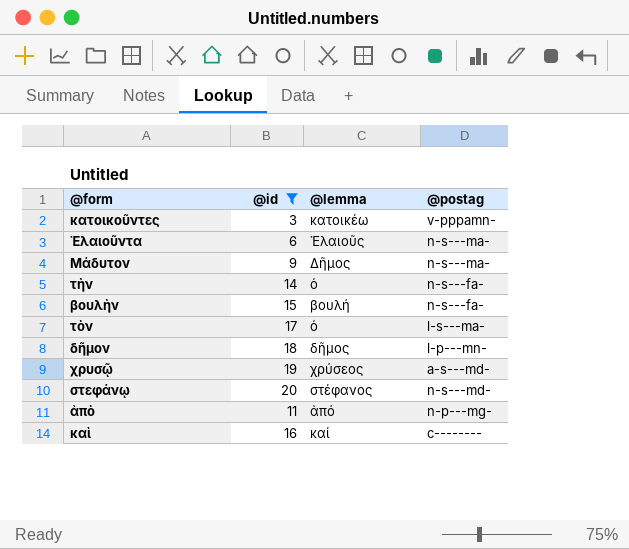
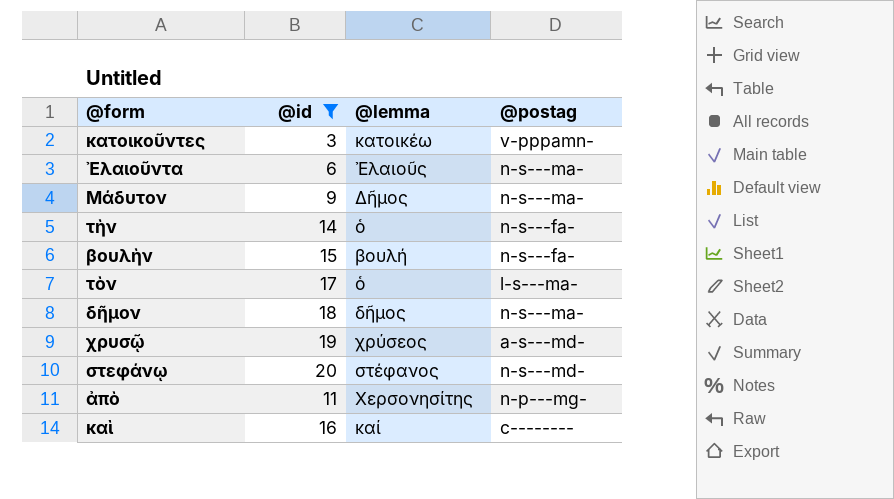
δῆμον | @postag: l-p---mn- -> n-s---ma-
ἀπὸ | @lemma: ἀπό -> Χερσονησίτης

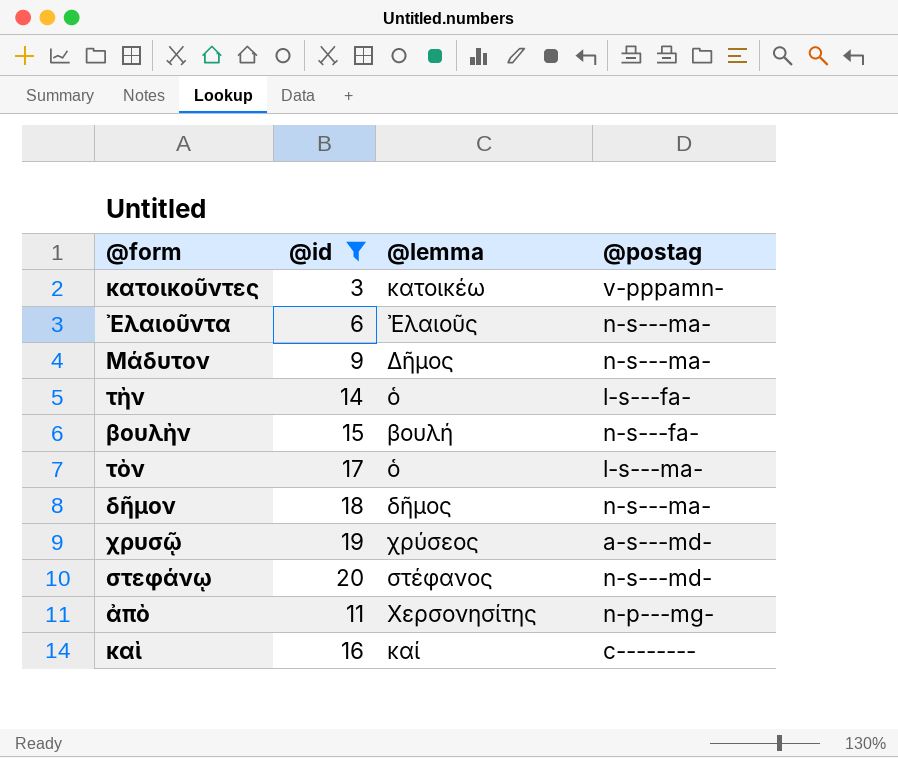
τὴν | @postag: n-s---fa- -> l-s---fa-

